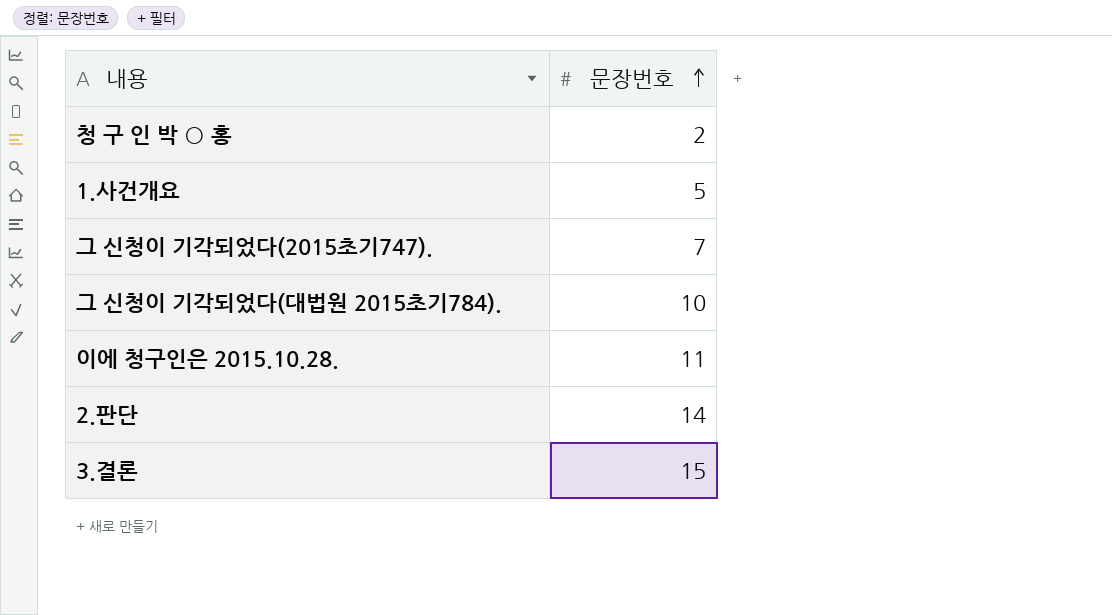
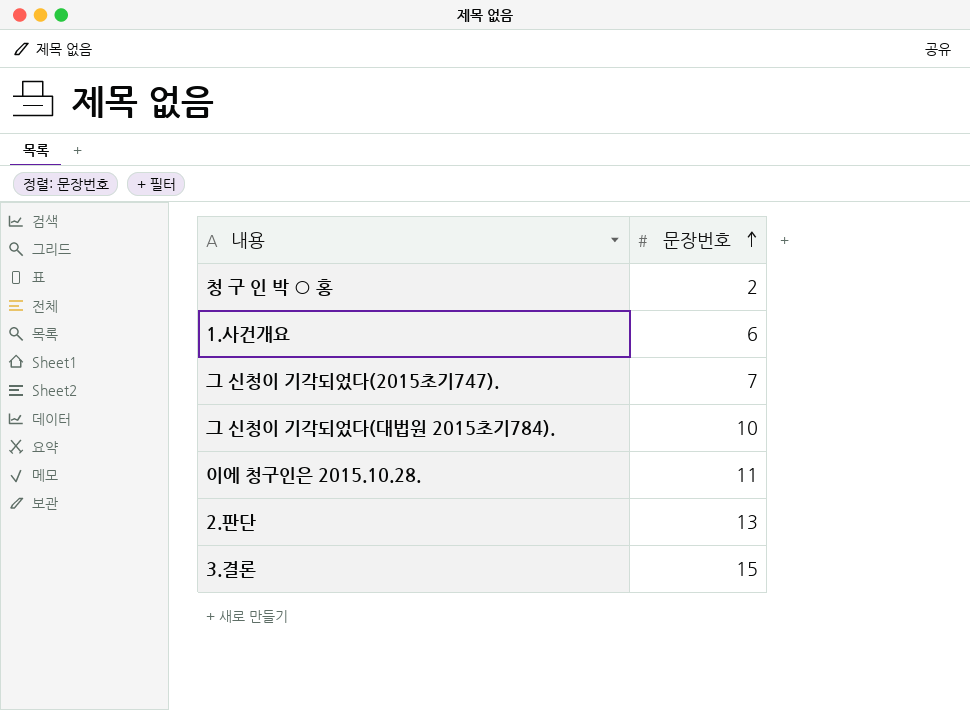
1.사건개요 | 문장번호: 5 -> 6
2.판단 | 문장번호: 14 -> 13

